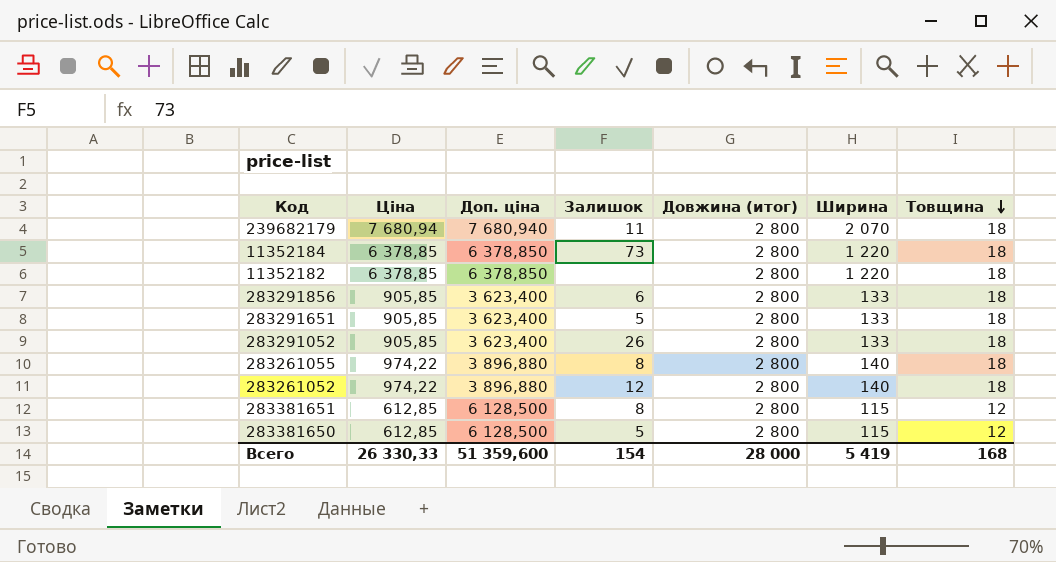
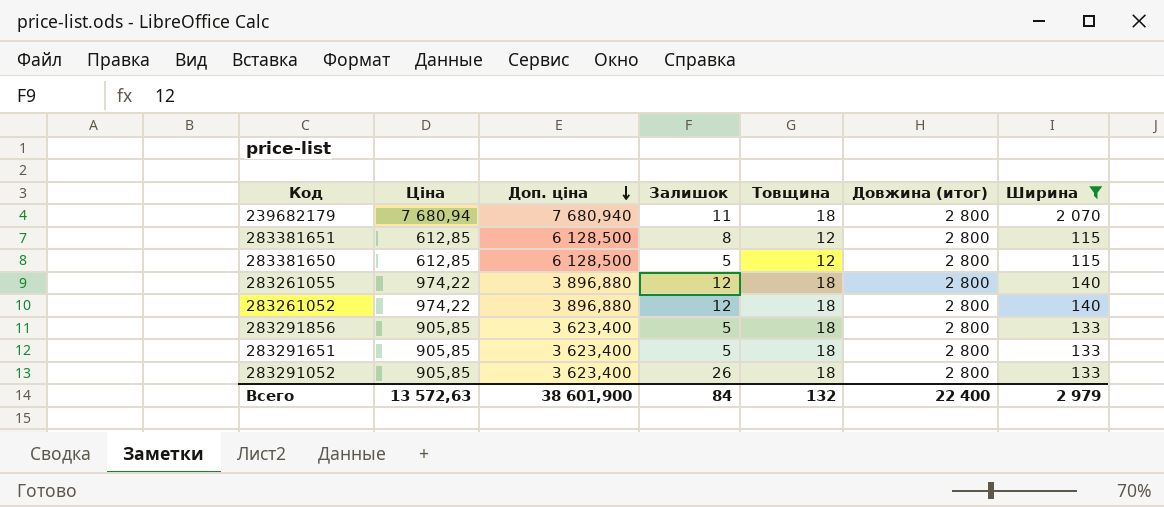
filter: none -> Ширина != 1 220
row order: Товщина descending -> Доп. ціна descending
column Товщина | position: 7 -> 5
283261055 | Залишок: 8 -> 12
283291856 | Залишок: 6 -> 5
Всего | Ціна: 26 330,33 -> 13 572,63
Всего | Доп. ціна: 51 359,600 -> 38 601,900
Всего | Залишок: 154 -> 84
Всего | Товщина: 168 -> 132
Всего | Довжина (итог): 28 000 -> 22 400
Всего | Ширина: 5 419 -> 2 979

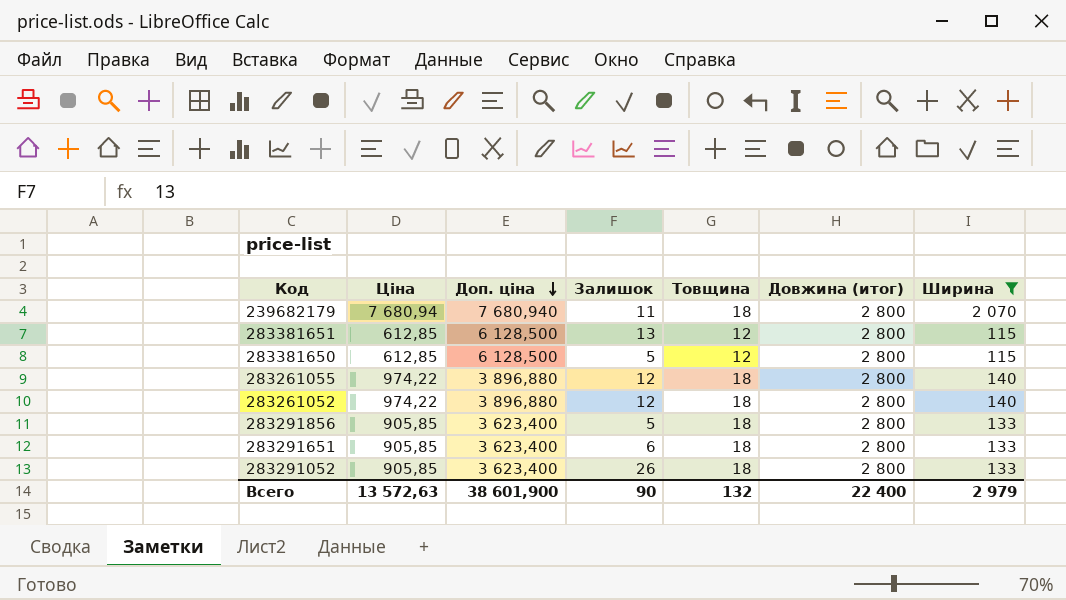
283381651 | Залишок: 8 -> 13
283291651 | Залишок: 5 -> 6
Всего | Залишок: 84 -> 90

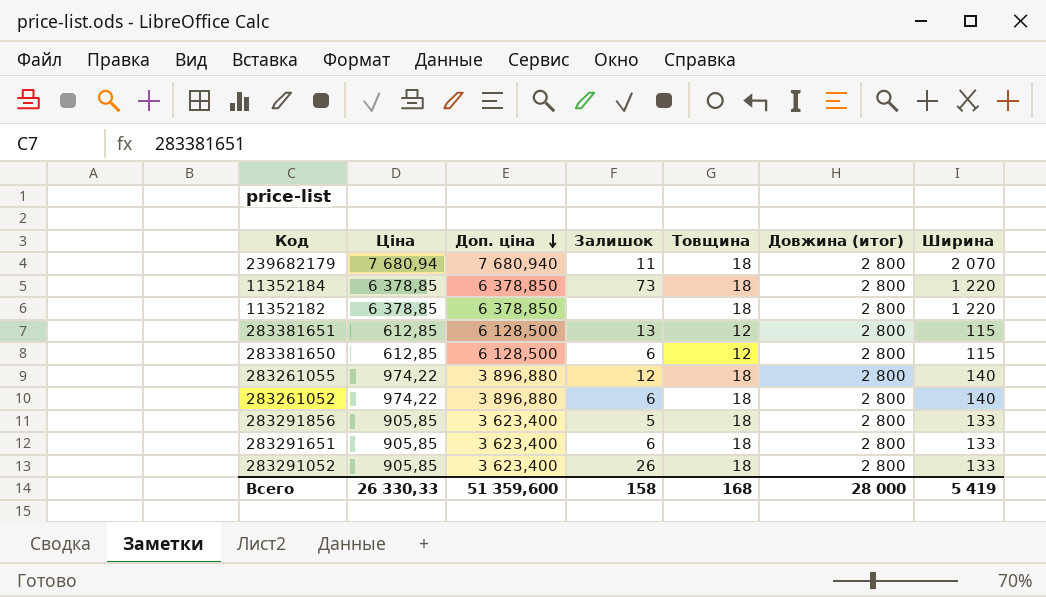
filter: Ширина != 1 220 -> none
283381650 | Залишок: 5 -> 6
283261052 | Залишок: 12 -> 6
Всего | Ціна: 13 572,63 -> 26 330,33
Всего | Доп. ціна: 38 601,900 -> 51 359,600
Всего | Залишок: 90 -> 158
Всего | Товщина: 132 -> 168
Всего | Довжина (итог): 22 400 -> 28 000
Всего | Ширина: 2 979 -> 5 419

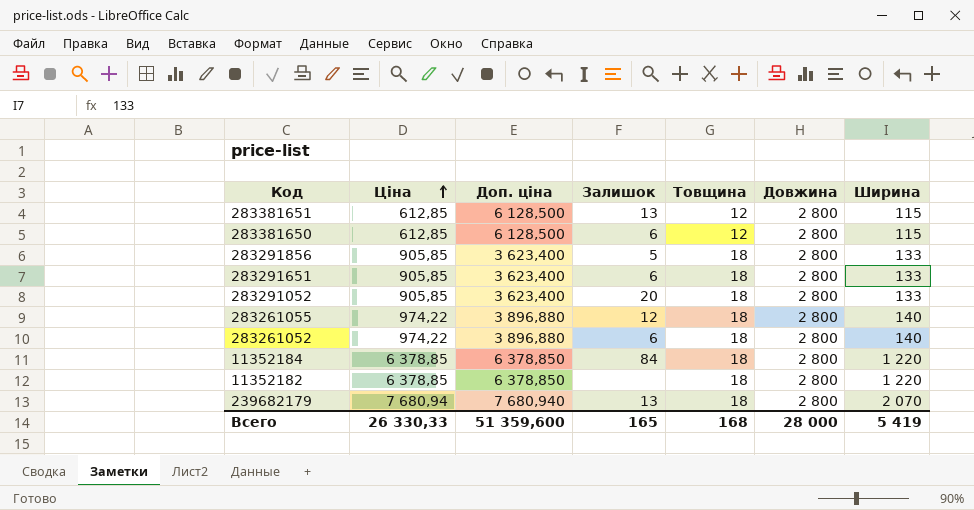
row order: Доп. ціна descending -> Ціна ascending
column name: Довжина (итог) -> Довжина
283291052 | Залишок: 26 -> 20
11352184 | Залишок: 73 -> 84
239682179 | Залишок: 11 -> 13
Всего | Залишок: 158 -> 165

